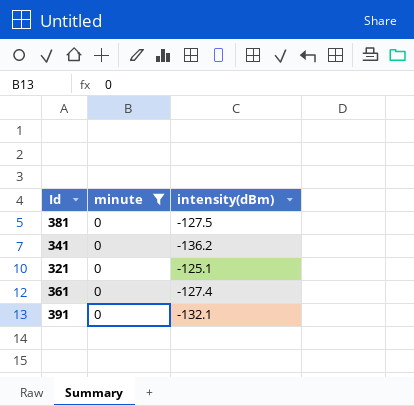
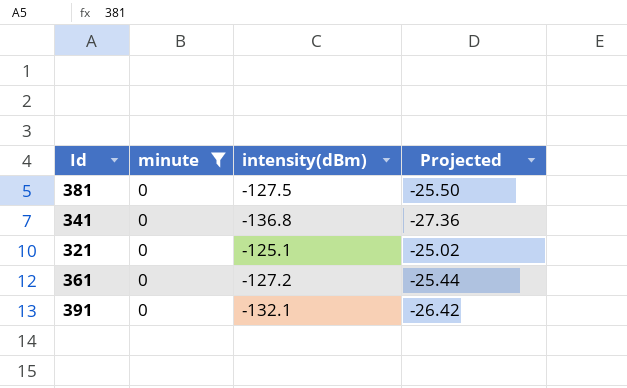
column Projected | formula: none -> [intensity(dBm)] * 0.2
341 | intensity(dBm): -136.2 -> -136.8
361 | intensity(dBm): -127.4 -> -127.2

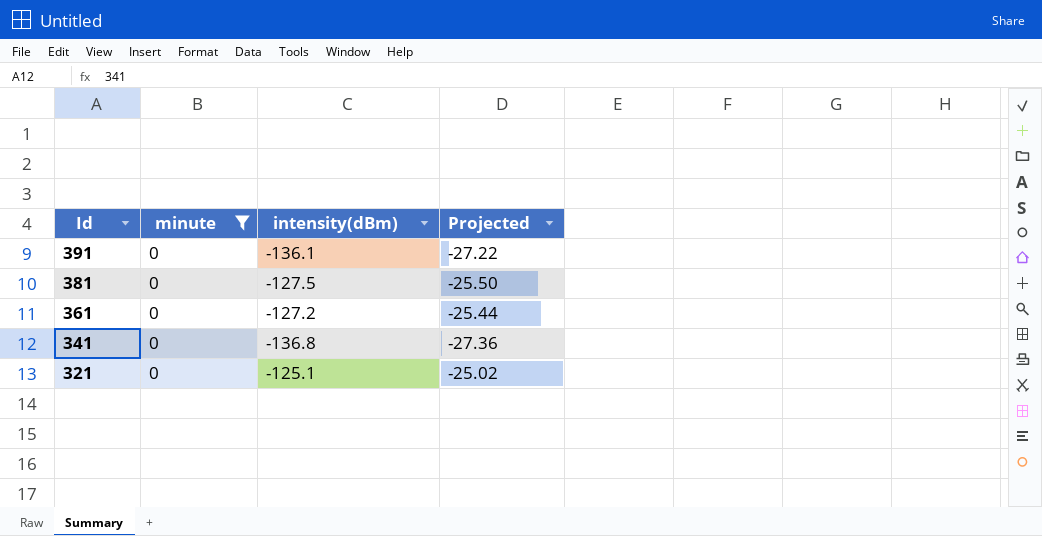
row order: none -> Id descending
391 | intensity(dBm): -132.1 -> -136.1
391 | Projected: -26.42 -> -27.22

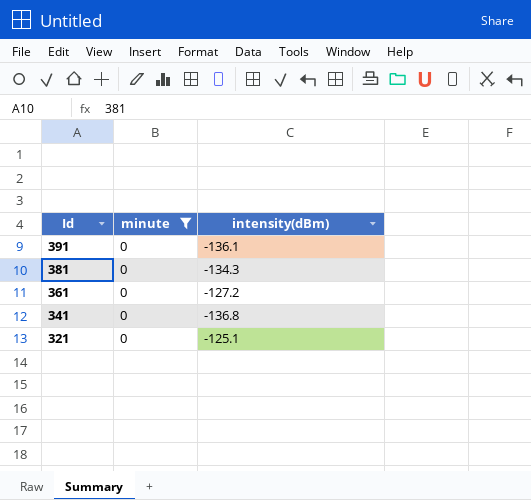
column Projected | formula: [intensity(dBm)] * 0.2 -> none
381 | intensity(dBm): -127.5 -> -134.3

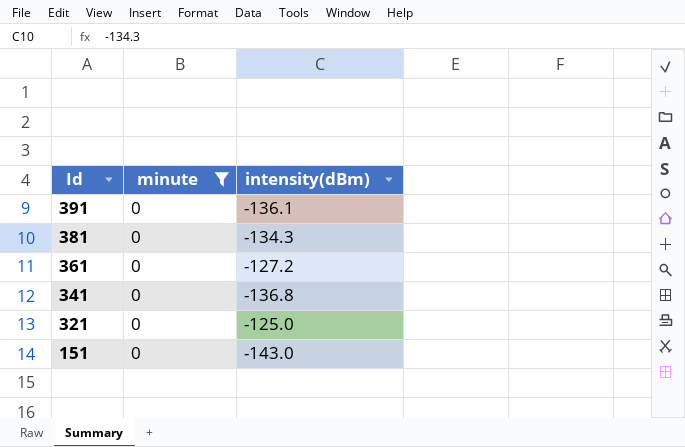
321 | intensity(dBm): -125.1 -> -125.0
row 151: none -> 0 | -143.0

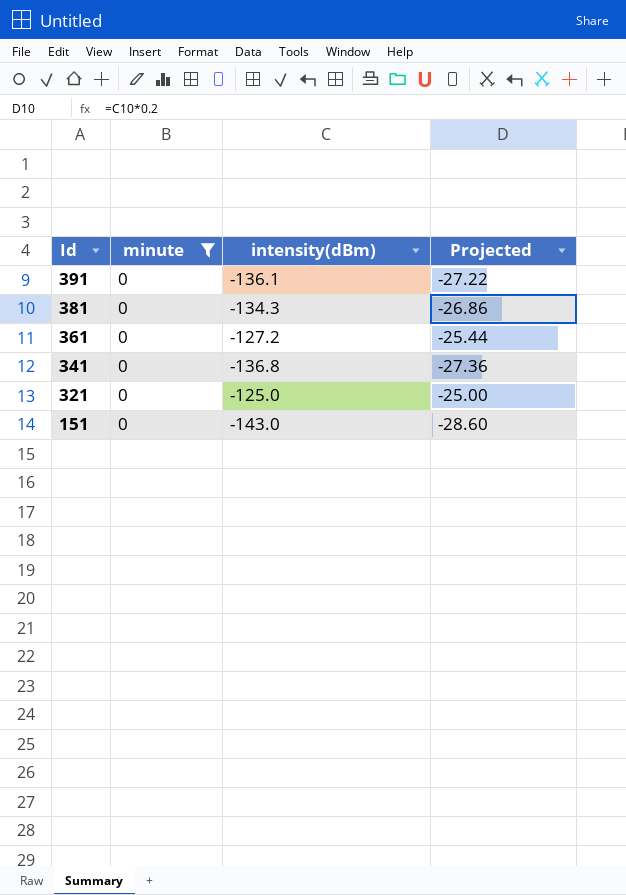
column Projected | formula: none -> [intensity(dBm)] * 0.2

